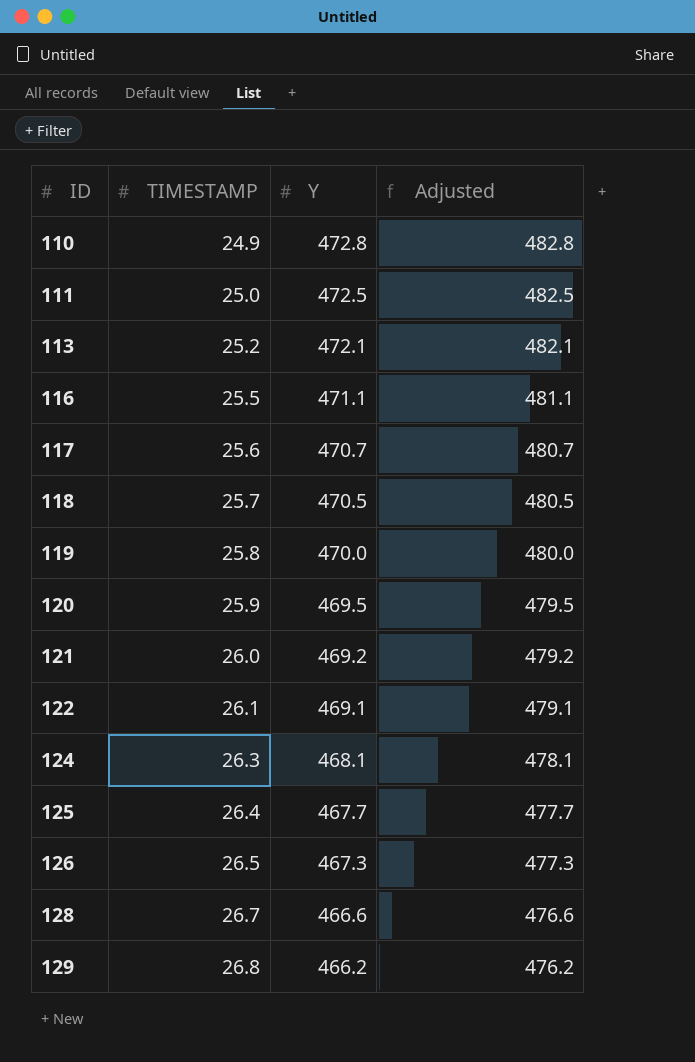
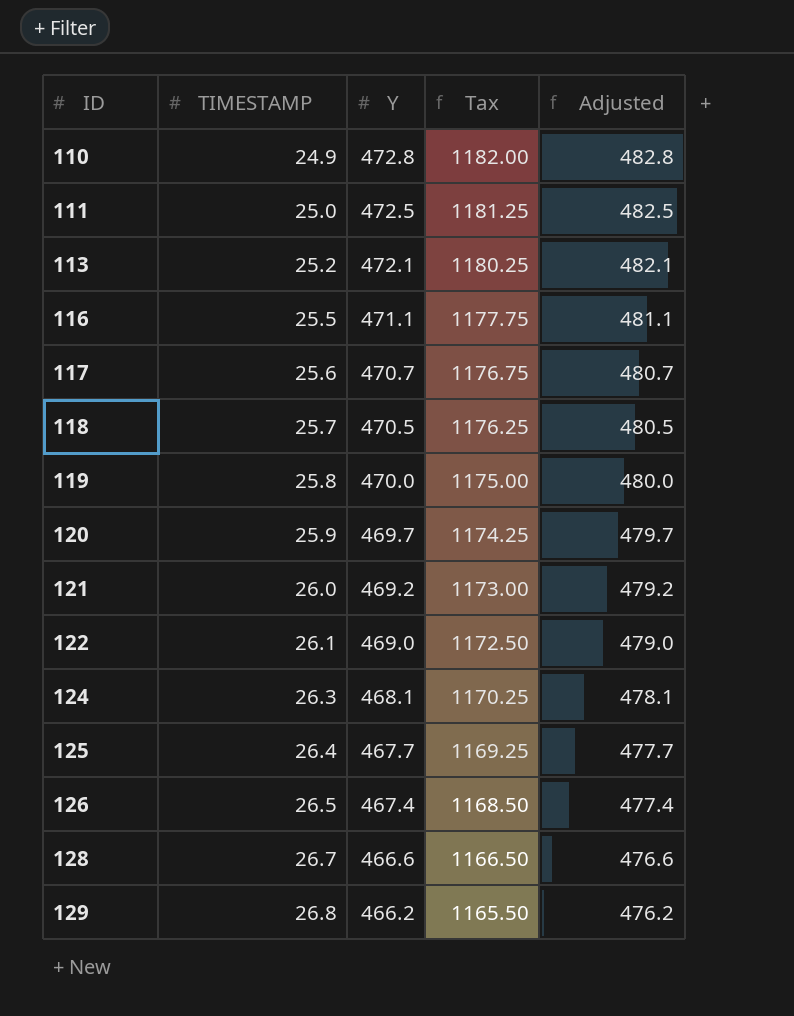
column Tax | formula: none -> [Y] * 2.5
120 | Y: 469.5 -> 469.7
120 | Adjusted: 479.5 -> 479.7
122 | Y: 469.1 -> 469.0
122 | Adjusted: 479.1 -> 479.0
126 | Y: 467.3 -> 467.4
126 | Adjusted: 477.3 -> 477.4

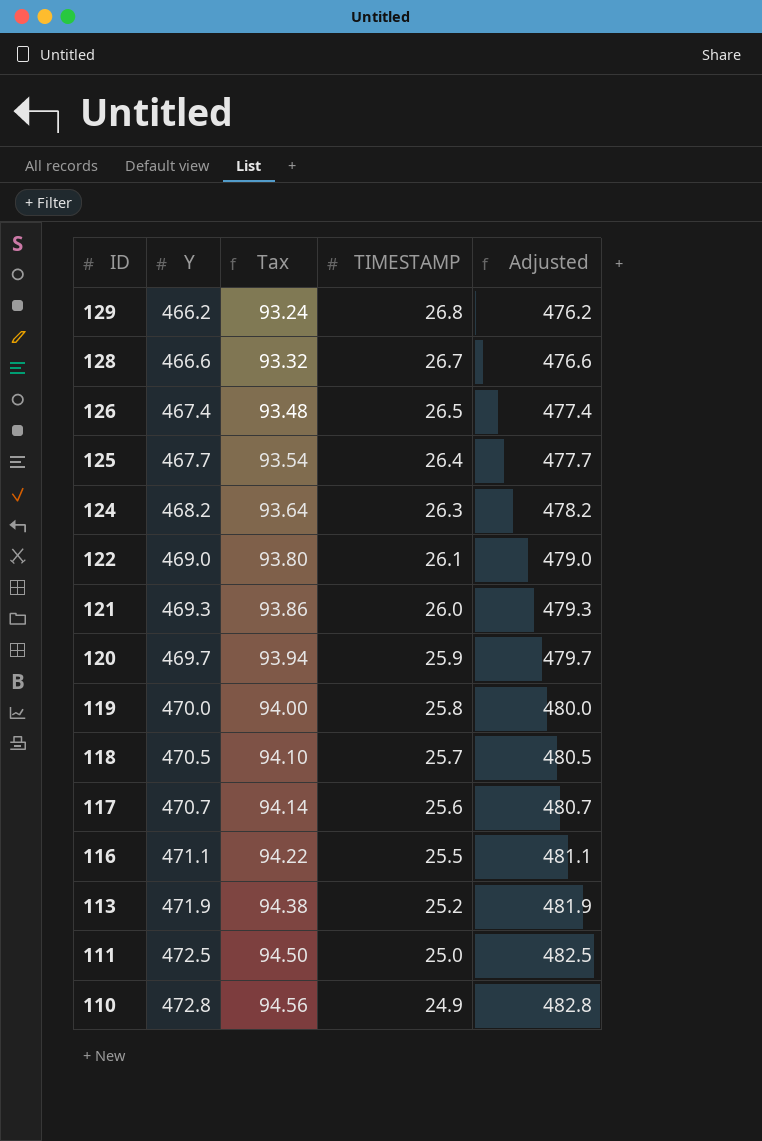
row order: ID ascending -> ID descending
column Tax | formula: [Y] * 2.5 -> [Y] * 0.2
column TIMESTAMP | position: 2 -> 4
124 | Y: 468.1 -> 468.2
124 | Adjusted: 478.1 -> 478.2
121 | Y: 469.2 -> 469.3
121 | Adjusted: 479.2 -> 479.3
113 | Y: 472.1 -> 471.9
113 | Adjusted: 482.1 -> 481.9

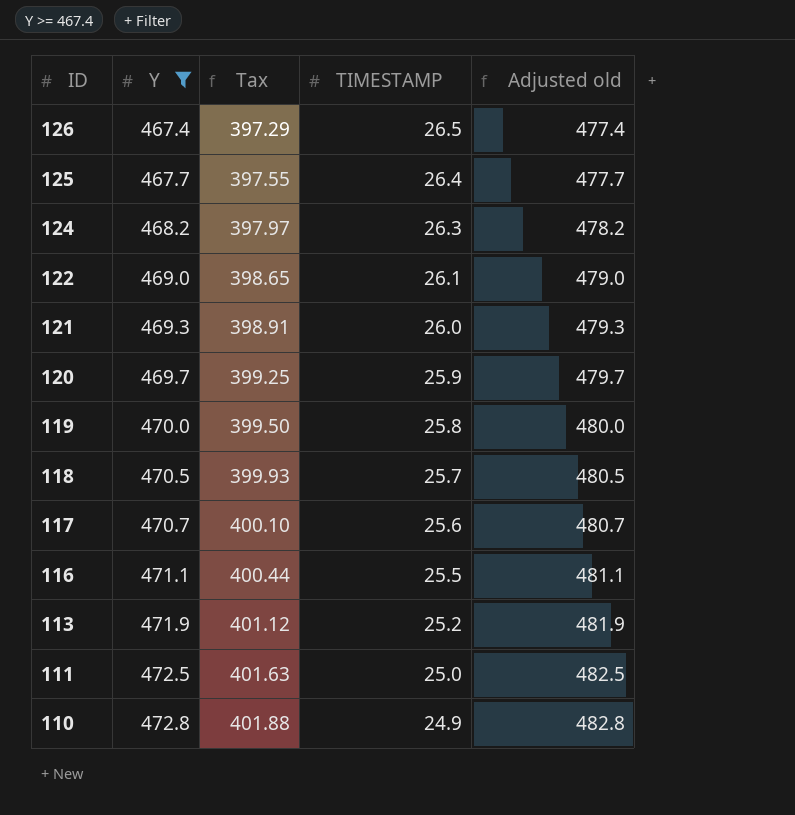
filter: none -> Y >= 467.4
column Tax | formula: [Y] * 0.2 -> [Y] * 0.85
column name: Adjusted -> Adjusted old

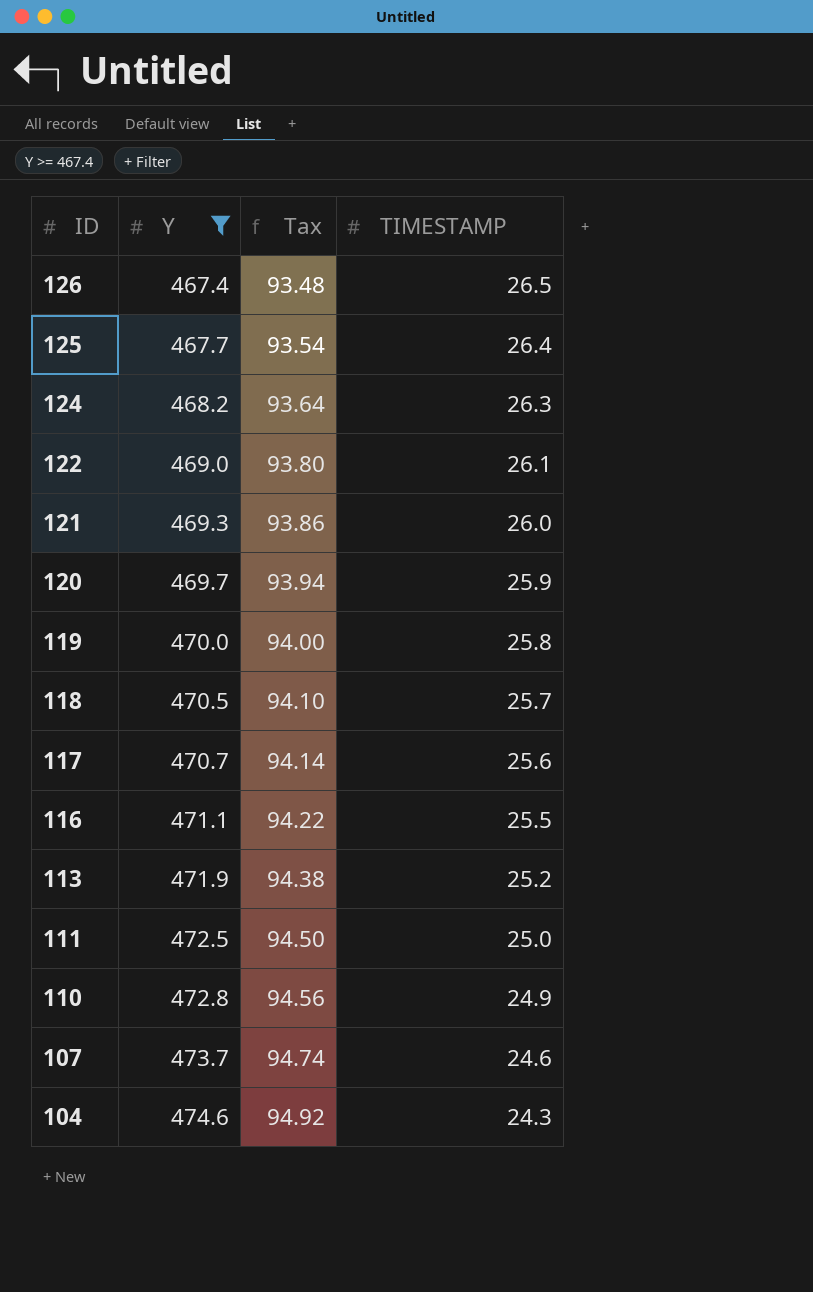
column Adjusted old | formula: [Y] + 10 -> none
column Tax | formula: [Y] * 0.85 -> [Y] * 0.2
row 107: none -> 473.7 | 94.74 | 24.6
row 104: none -> 474.6 | 94.92 | 24.3

